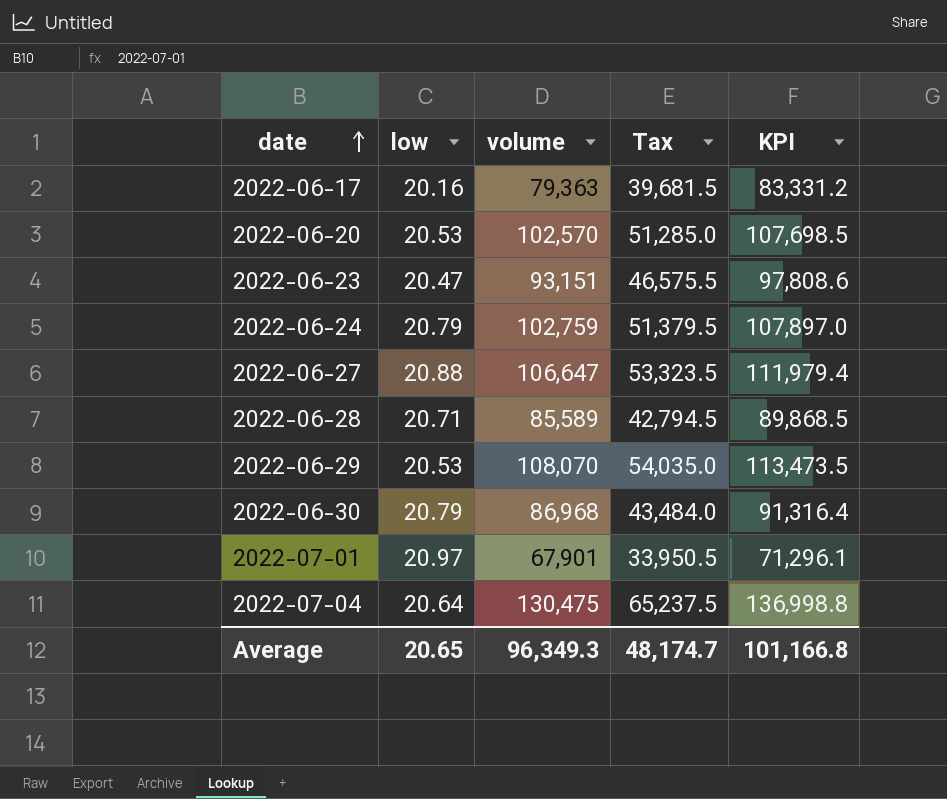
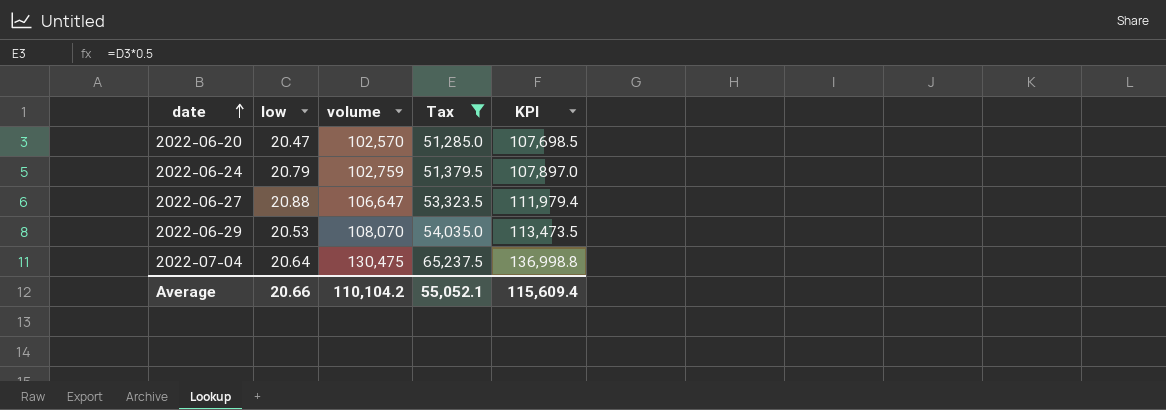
filter: none -> Tax >= 51,285.0
2022-06-20 | low: 20.53 -> 20.47
Average | low: 20.65 -> 20.66
Average | volume: 96,349.3 -> 110,104.2
Average | Tax: 48,174.7 -> 55,052.1
Average | KPI: 101,166.8 -> 115,609.4

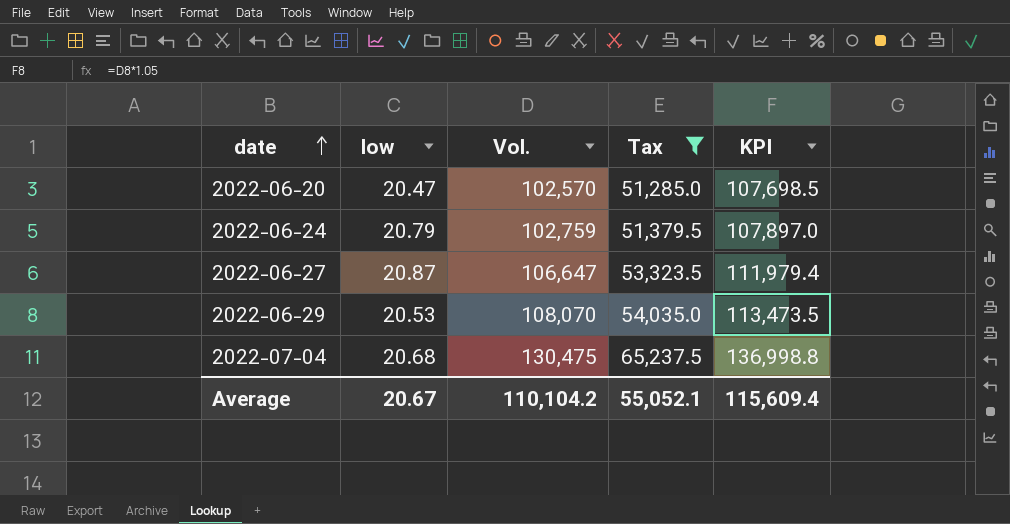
column name: volume -> Vol.
2022-06-27 | low: 20.88 -> 20.87
2022-07-04 | low: 20.64 -> 20.68
Average | low: 20.66 -> 20.67

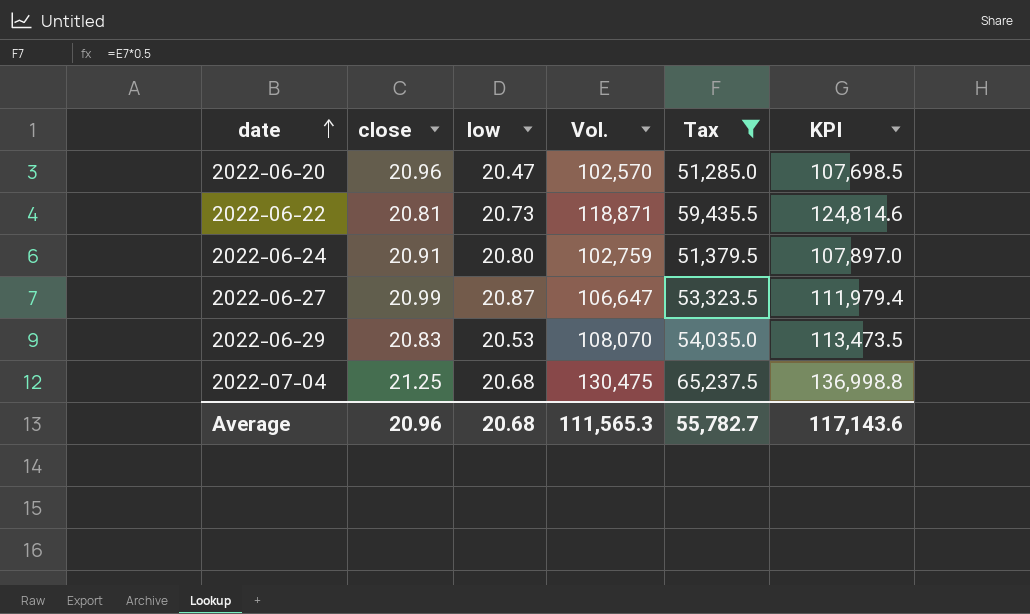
column close | position: none -> 2
row 2022-06-22: none -> 20.81 | 20.73 | 118,871 | 59,435.5 | 124,814.6
2022-06-24 | low: 20.79 -> 20.80
Average | low: 20.67 -> 20.68
Average | Vol.: 110,104.2 -> 111,565.3
Average | Tax: 55,052.1 -> 55,782.7
Average | KPI: 115,609.4 -> 117,143.6

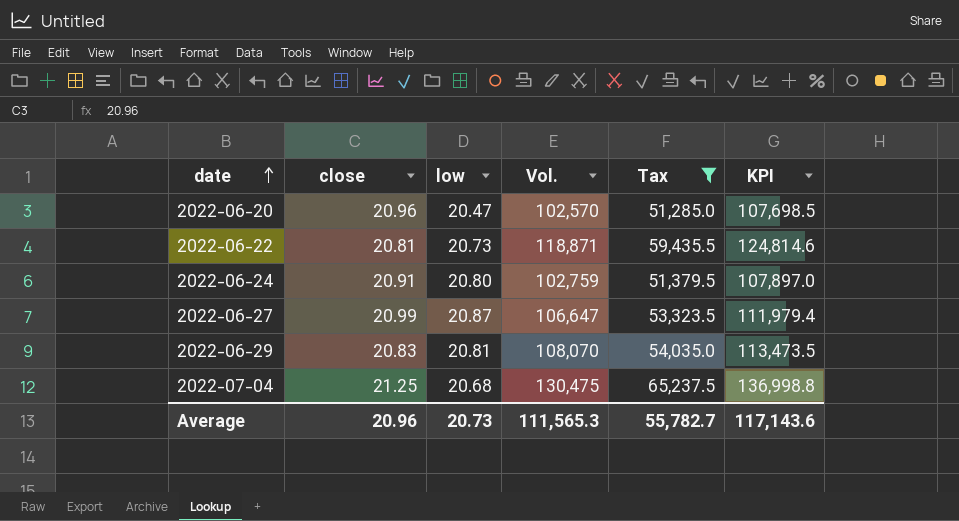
2022-06-29 | low: 20.53 -> 20.81
Average | low: 20.68 -> 20.73

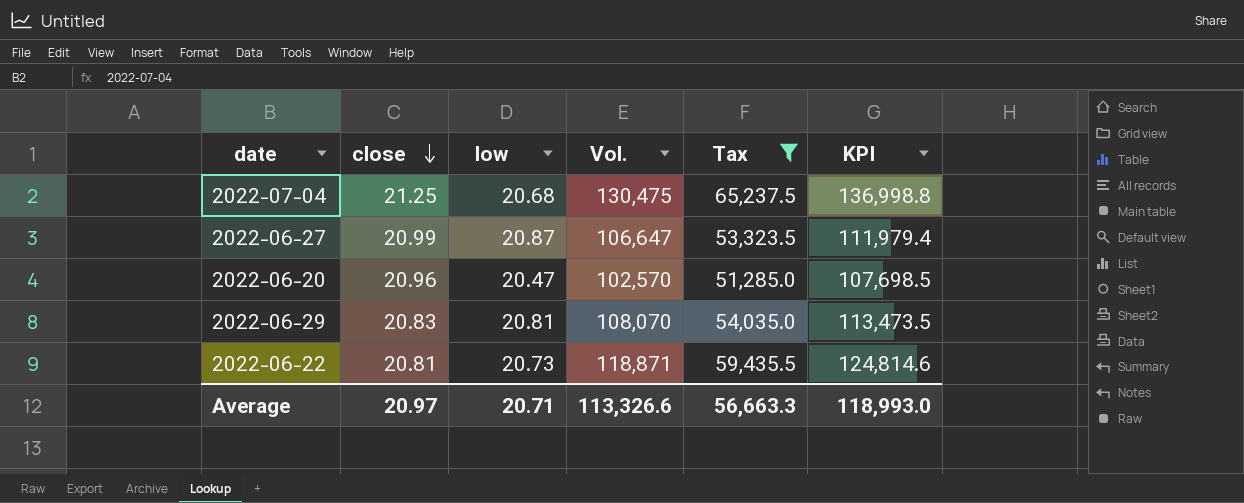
row order: date ascending -> close descending
row 2022-06-24: 20.91 | 20.80 | 102,759 | 51,379.5 | 107,897.0 -> none
Average | close: 20.96 -> 20.97
Average | low: 20.73 -> 20.71
Average | Vol.: 111,565.3 -> 113,326.6
Average | Tax: 55,782.7 -> 56,663.3
Average | KPI: 117,143.6 -> 118,993.0

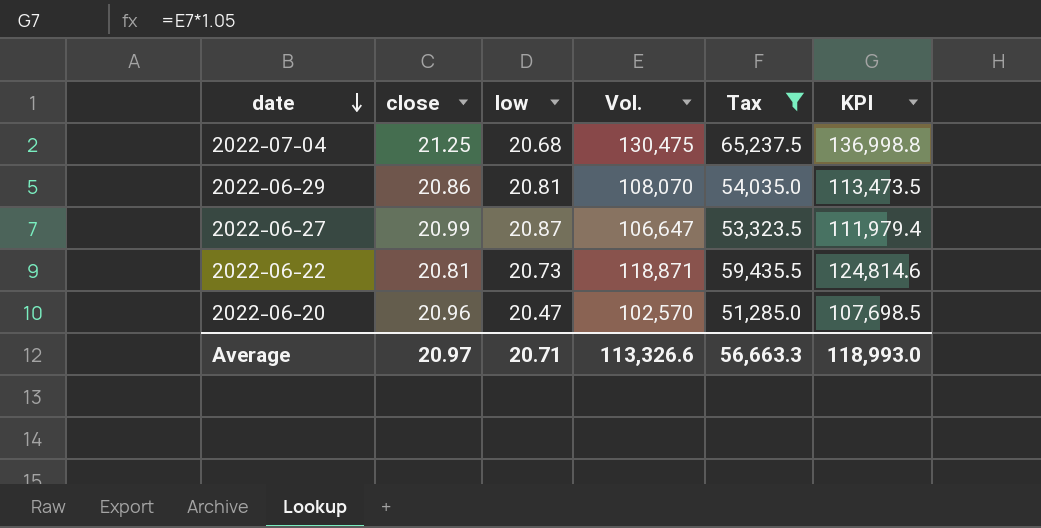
row order: close descending -> date descending
2022-06-29 | close: 20.83 -> 20.86

